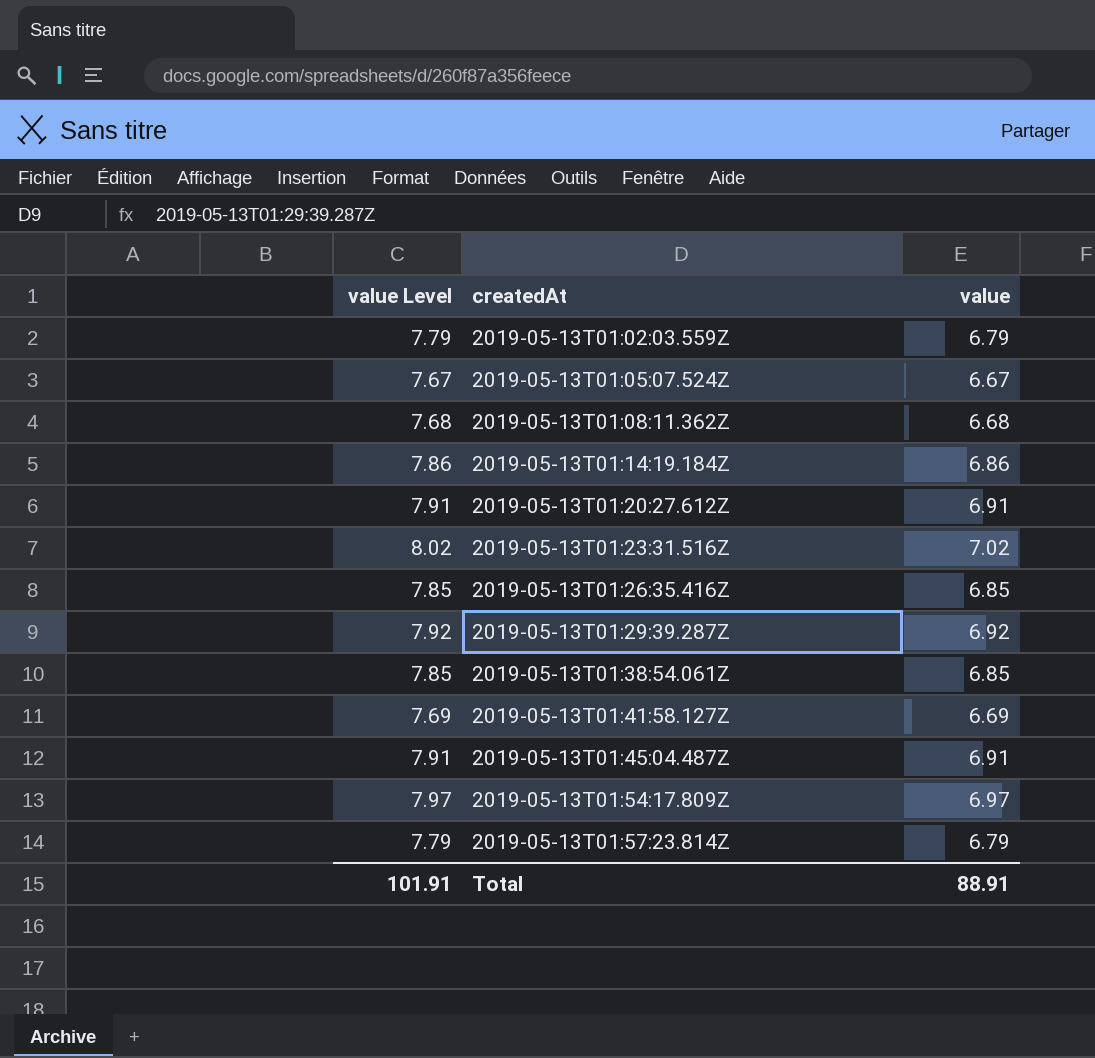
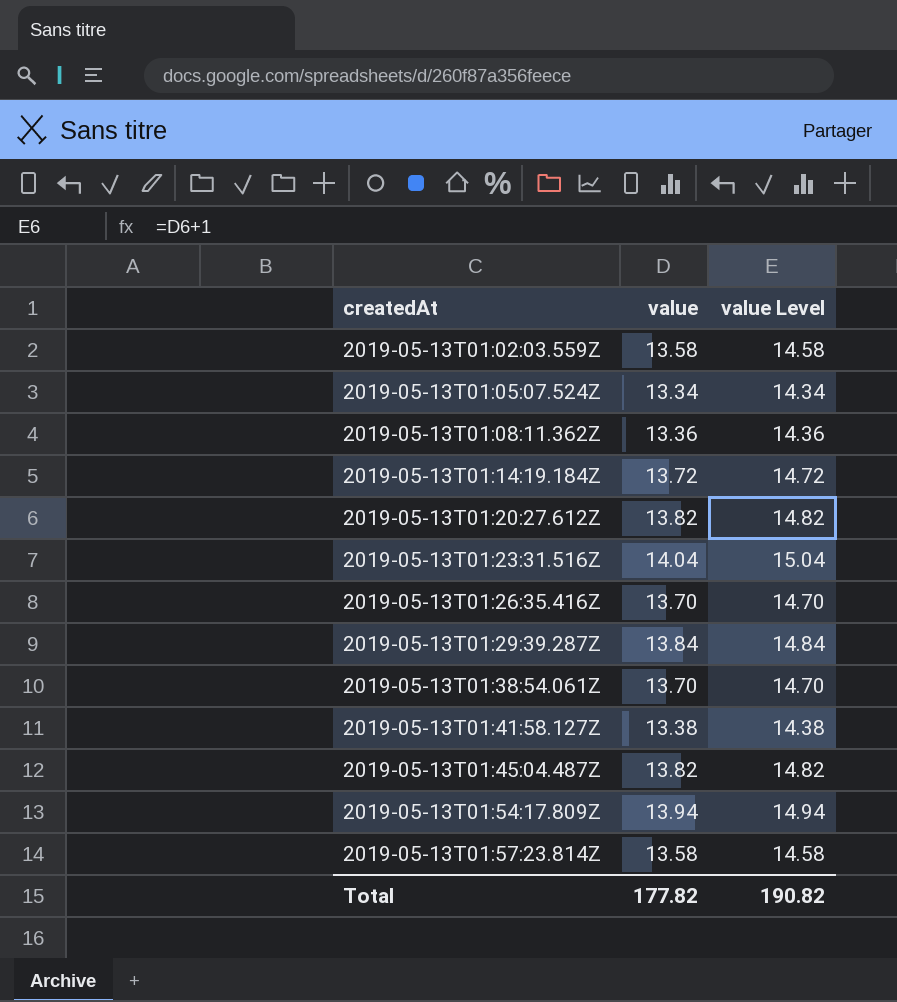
column value Level | position: 1 -> 3
2019-05-13T01:02:03.559Z | value: 6.79 -> 13.58
2019-05-13T01:02:03.559Z | value Level: 7.79 -> 14.58
2019-05-13T01:05:07.524Z | value: 6.67 -> 13.34
2019-05-13T01:05:07.524Z | value Level: 7.67 -> 14.34
2019-05-13T01:08:11.362Z | value: 6.68 -> 13.36
2019-05-13T01:08:11.362Z | value Level: 7.68 -> 14.36
2019-05-13T01:14:19.184Z | value: 6.86 -> 13.72
2019-05-13T01:14:19.184Z | value Level: 7.86 -> 14.72
2019-05-13T01:20:27.612Z | value: 6.91 -> 13.82
2019-05-13T01:20:27.612Z | value Level: 7.91 -> 14.82
2019-05-13T01:23:31.516Z | value: 7.02 -> 14.04
2019-05-13T01:23:31.516Z | value Level: 8.02 -> 15.04
2019-05-13T01:26:35.416Z | value: 6.85 -> 13.70
2019-05-13T01:26:35.416Z | value Level: 7.85 -> 14.70
2019-05-13T01:29:39.287Z | value: 6.92 -> 13.84
2019-05-13T01:29:39.287Z | value Level: 7.92 -> 14.84
2019-05-13T01:38:54.061Z | value: 6.85 -> 13.70
2019-05-13T01:38:54.061Z | value Level: 7.85 -> 14.70
2019-05-13T01:41:58.127Z | value: 6.69 -> 13.38
2019-05-13T01:41:58.127Z | value Level: 7.69 -> 14.38
2019-05-13T01:45:04.487Z | value: 6.91 -> 13.82
2019-05-13T01:45:04.487Z | value Level: 7.91 -> 14.82
2019-05-13T01:54:17.809Z | value: 6.97 -> 13.94
2019-05-13T01:54:17.809Z | value Level: 7.97 -> 14.94
2019-05-13T01:57:23.814Z | value: 6.79 -> 13.58
2019-05-13T01:57:23.814Z | value Level: 7.79 -> 14.58
Total | value: 88.91 -> 177.82
Total | value Level: 101.91 -> 190.82

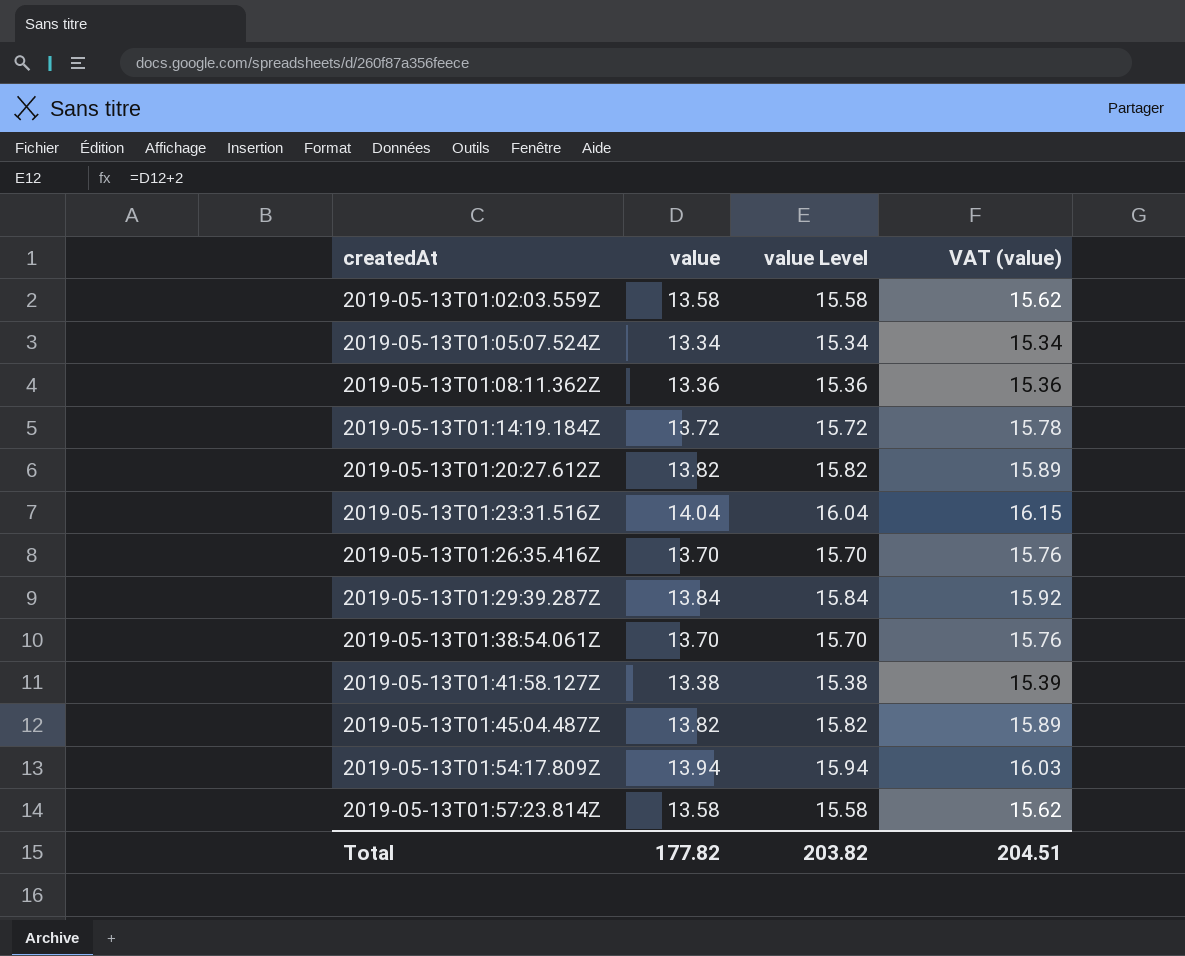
column value Level | formula: [value] + 1 -> [value] + 2
column VAT (value) | formula: none -> [value] * 1.15
Total | value Level: 190.82 -> 203.82

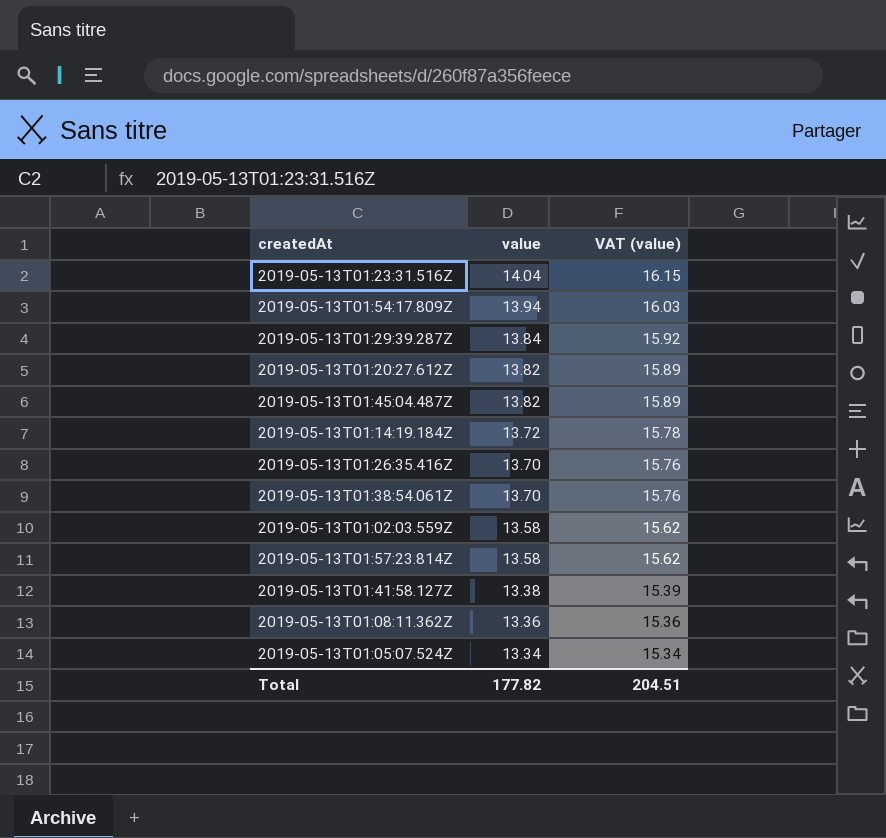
row order: createdAt ascending -> value descending
column value Level | formula: [value] + 2 -> none

